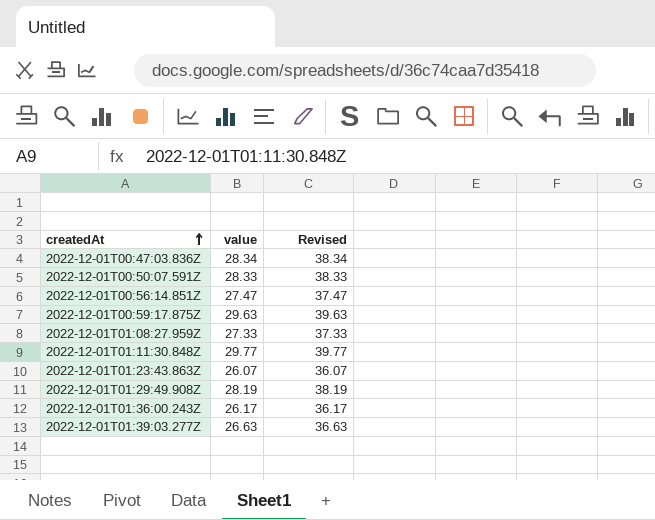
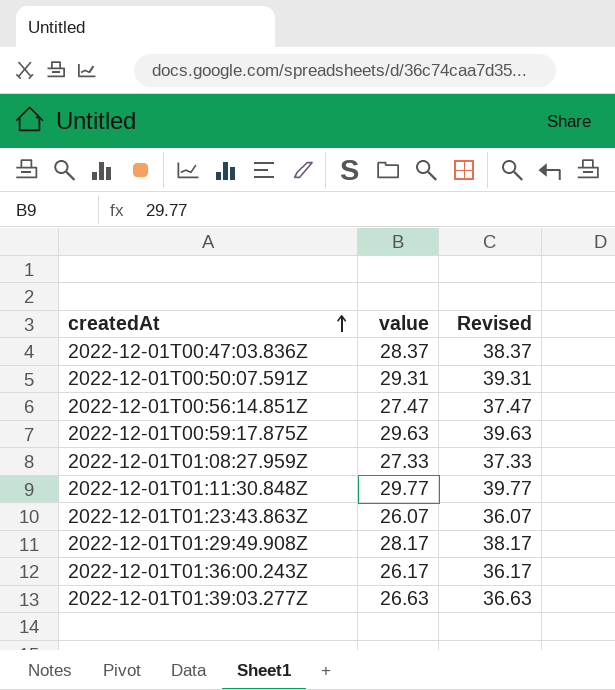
2022-12-01T00:47:03.836Z | value: 28.34 -> 28.37
2022-12-01T00:47:03.836Z | Revised: 38.34 -> 38.37
2022-12-01T00:50:07.591Z | value: 28.33 -> 29.31
2022-12-01T00:50:07.591Z | Revised: 38.33 -> 39.31
2022-12-01T01:29:49.908Z | value: 28.19 -> 28.17
2022-12-01T01:29:49.908Z | Revised: 38.19 -> 38.17

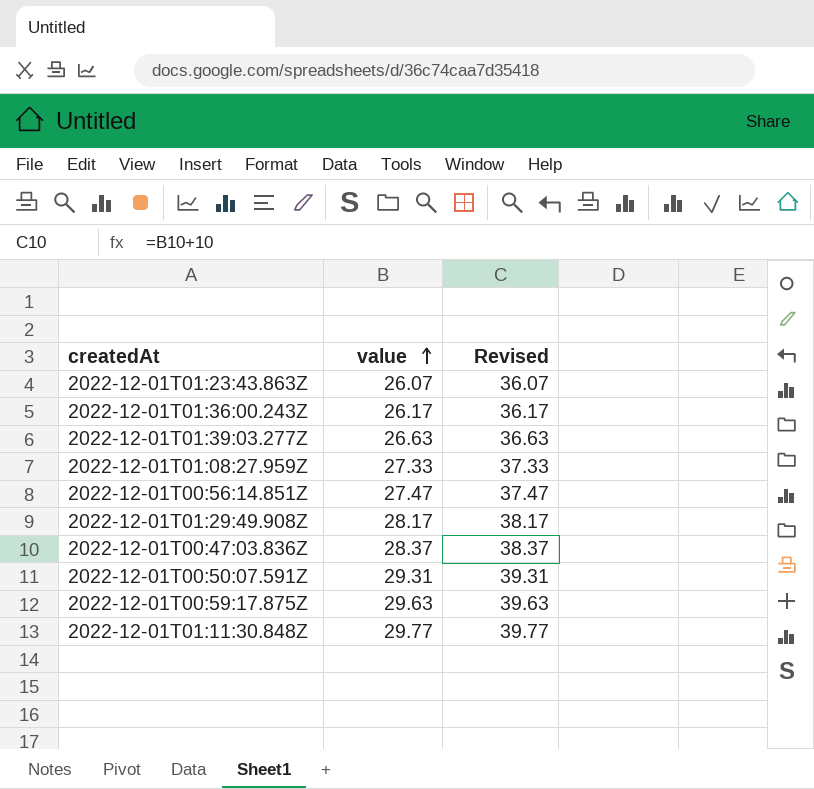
row order: createdAt ascending -> value ascending

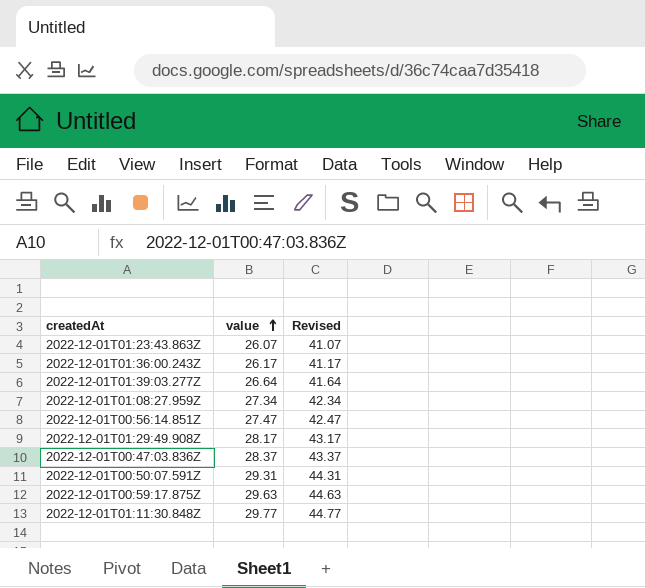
column Revised | formula: [value] + 10 -> [value] + 15
2022-12-01T01:39:03.277Z | value: 26.63 -> 26.64
2022-12-01T01:08:27.959Z | value: 27.33 -> 27.34

